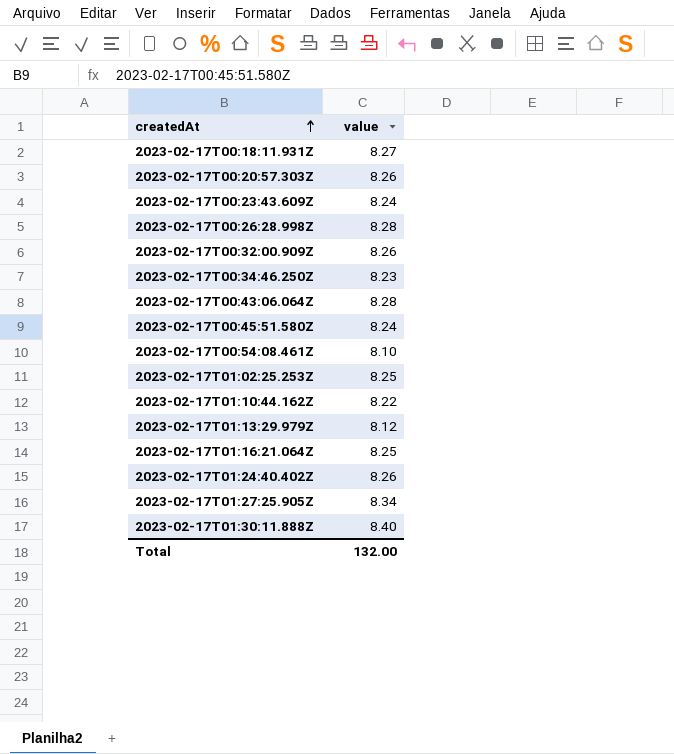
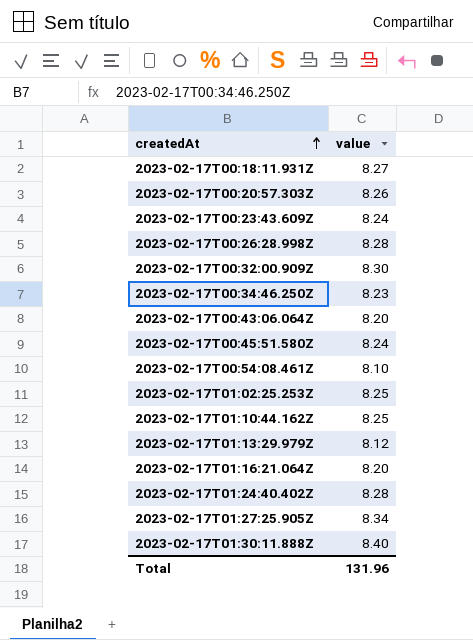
2023-02-17T00:32:00.909Z | value: 8.26 -> 8.30
2023-02-17T00:43:06.064Z | value: 8.28 -> 8.20
2023-02-17T01:10:44.162Z | value: 8.22 -> 8.25
2023-02-17T01:16:21.064Z | value: 8.25 -> 8.20
2023-02-17T01:24:40.402Z | value: 8.26 -> 8.28
Total | value: 132.00 -> 131.96

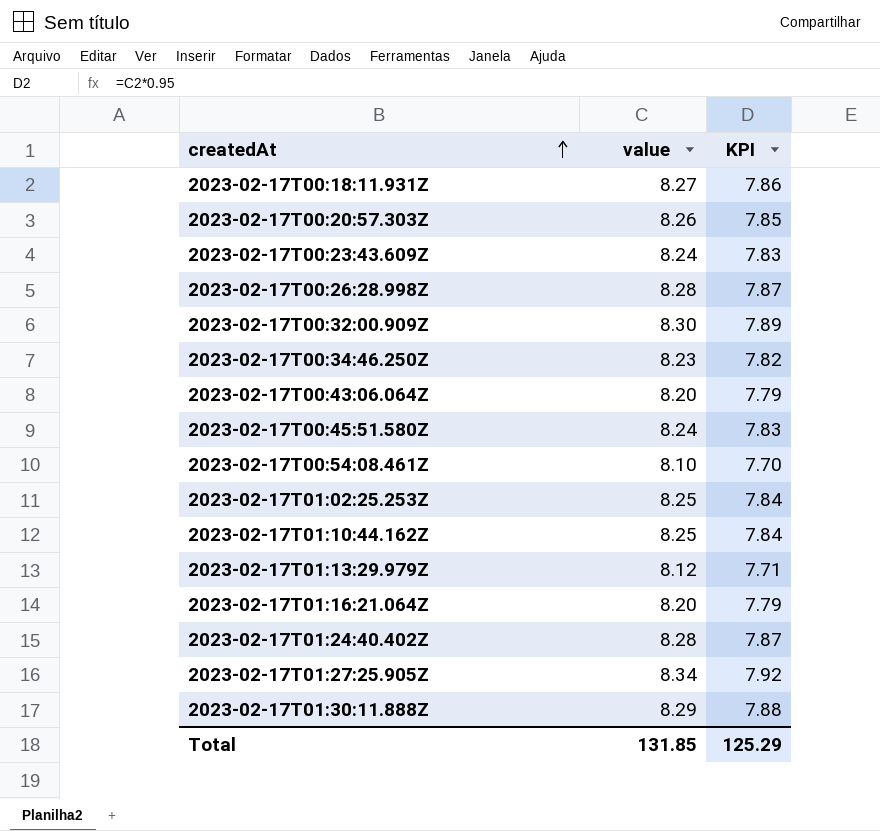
column KPI | formula: none -> [value] * 0.95
2023-02-17T01:30:11.888Z | value: 8.40 -> 8.29
Total | value: 131.96 -> 131.85

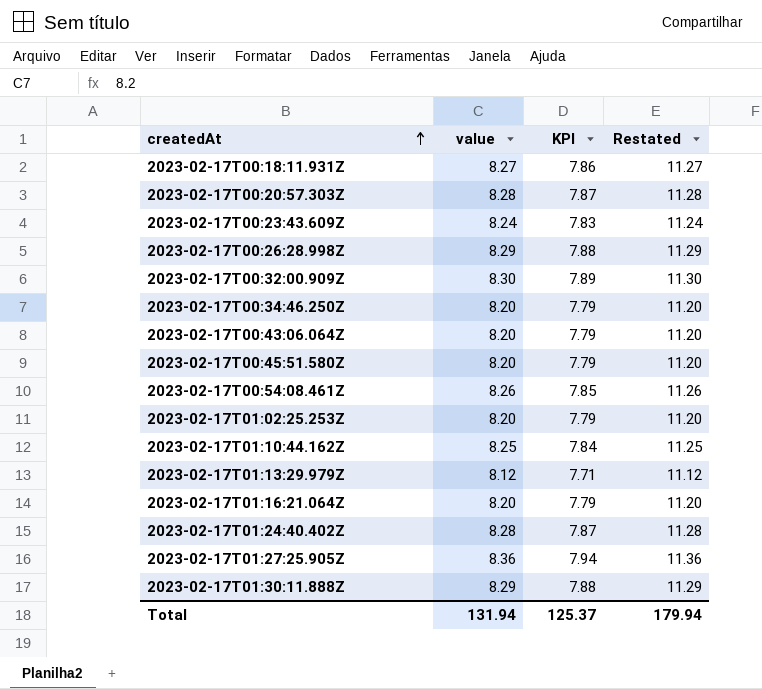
column Restated | formula: none -> [value] + 3
2023-02-17T00:20:57.303Z | value: 8.26 -> 8.28
2023-02-17T00:20:57.303Z | KPI: 7.85 -> 7.87
2023-02-17T00:26:28.998Z | value: 8.28 -> 8.29
2023-02-17T00:26:28.998Z | KPI: 7.87 -> 7.88
2023-02-17T00:34:46.250Z | value: 8.23 -> 8.20
2023-02-17T00:34:46.250Z | KPI: 7.82 -> 7.79
2023-02-17T00:45:51.580Z | value: 8.24 -> 8.20
2023-02-17T00:45:51.580Z | KPI: 7.83 -> 7.79
2023-02-17T00:54:08.461Z | value: 8.10 -> 8.26
2023-02-17T00:54:08.461Z | KPI: 7.70 -> 7.85
2023-02-17T01:02:25.253Z | value: 8.25 -> 8.20
2023-02-17T01:02:25.253Z | KPI: 7.84 -> 7.79
2023-02-17T01:27:25.905Z | value: 8.34 -> 8.36
2023-02-17T01:27:25.905Z | KPI: 7.92 -> 7.94
Total | value: 131.85 -> 131.94
Total | KPI: 125.29 -> 125.37

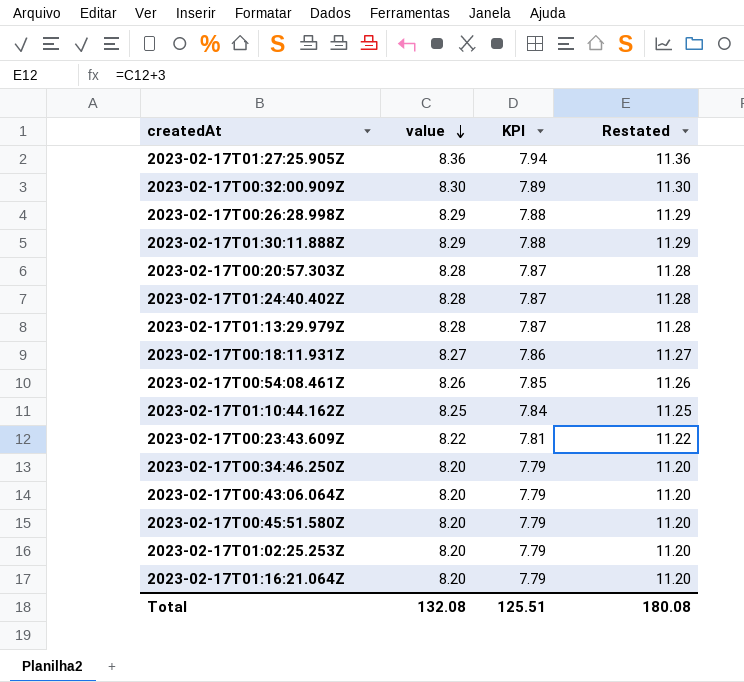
row order: createdAt ascending -> value descending
2023-02-17T01:13:29.979Z | value: 8.12 -> 8.28
2023-02-17T01:13:29.979Z | KPI: 7.71 -> 7.87
2023-02-17T01:13:29.979Z | Restated: 11.12 -> 11.28
2023-02-17T00:23:43.609Z | value: 8.24 -> 8.22
2023-02-17T00:23:43.609Z | KPI: 7.83 -> 7.81
2023-02-17T00:23:43.609Z | Restated: 11.24 -> 11.22
Total | value: 131.94 -> 132.08
Total | KPI: 125.37 -> 125.51
Total | Restated: 179.94 -> 180.08

